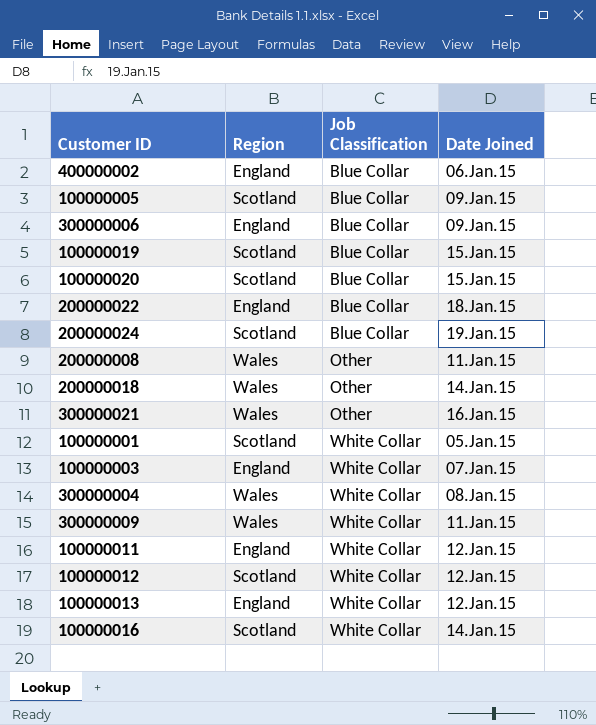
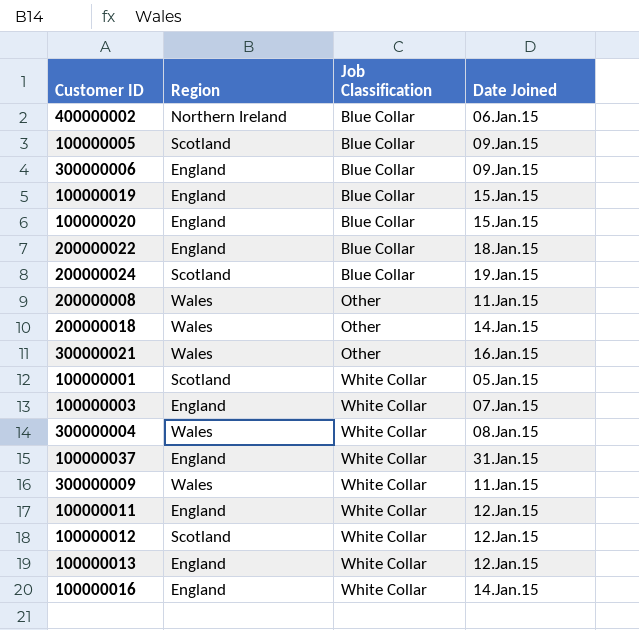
400000002 | Region: England -> Northern Ireland
100000019 | Region: Scotland -> England
100000020 | Region: Scotland -> England
row 100000037: none -> England | White Collar | 31.Jan.15
100000016 | Region: Scotland -> England

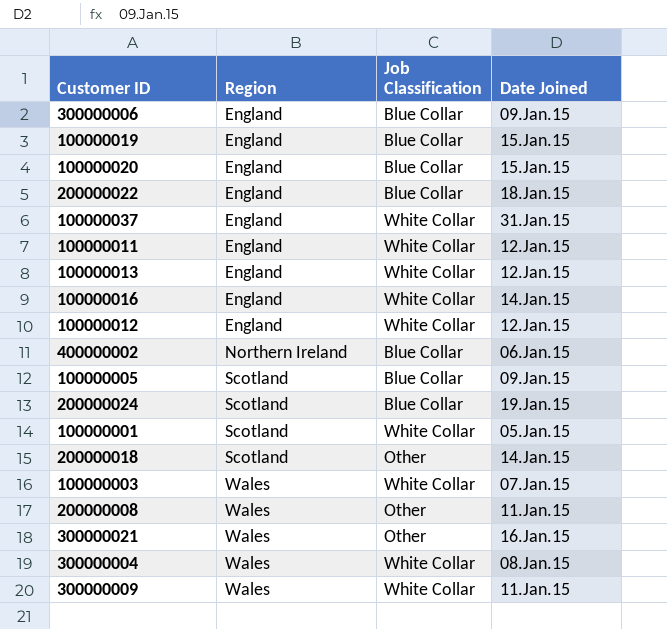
row order: Job Classification ascending -> Region ascending
100000012 | Region: Scotland -> England
200000018 | Region: Wales -> Scotland
100000003 | Region: England -> Wales

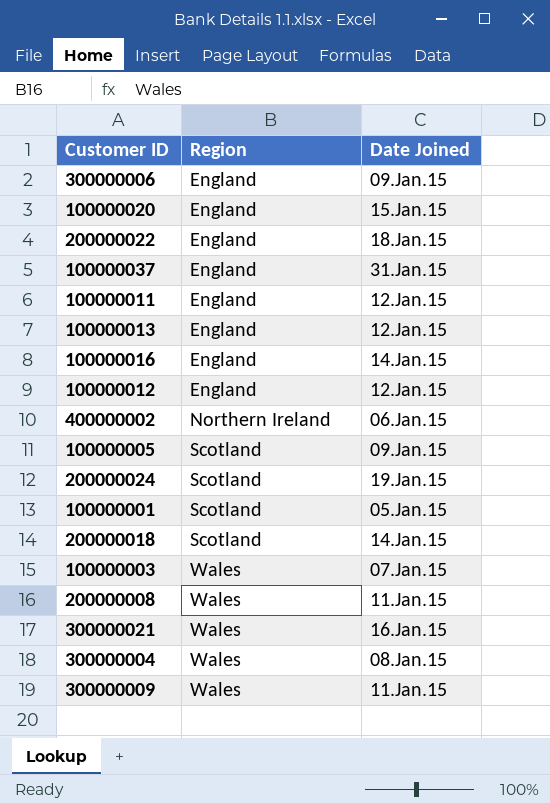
column Job Classification | position: 3 -> none
row 100000019: England | Blue Collar | 15.Jan.15 -> none

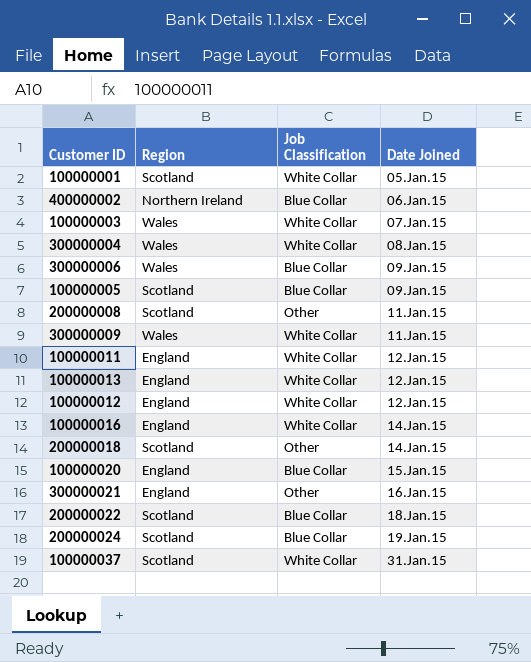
row order: Region ascending -> Date Joined ascending
column Job Classification | position: none -> 3
300000006 | Region: England -> Wales
200000008 | Region: Wales -> Scotland
300000021 | Region: Wales -> England
200000022 | Region: England -> Scotland
100000037 | Region: England -> Scotland

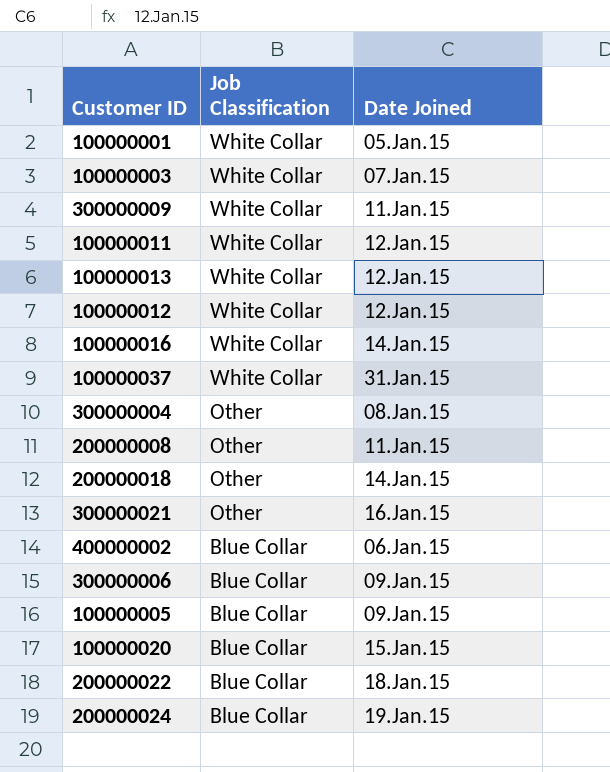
row order: Date Joined ascending -> Job Classification descending
column Region | position: 2 -> none
300000004 | Job Classification: White Collar -> Other

